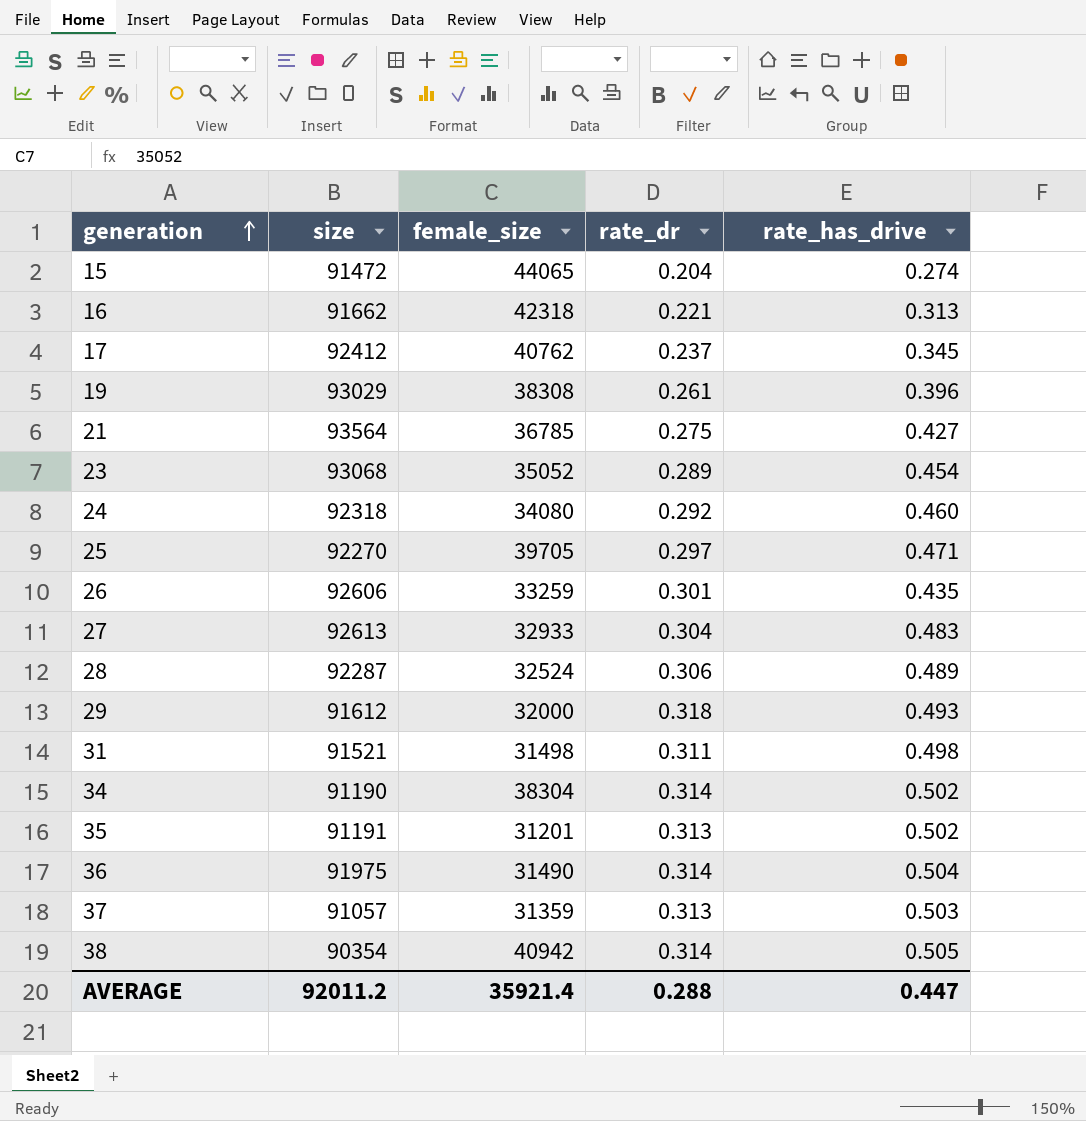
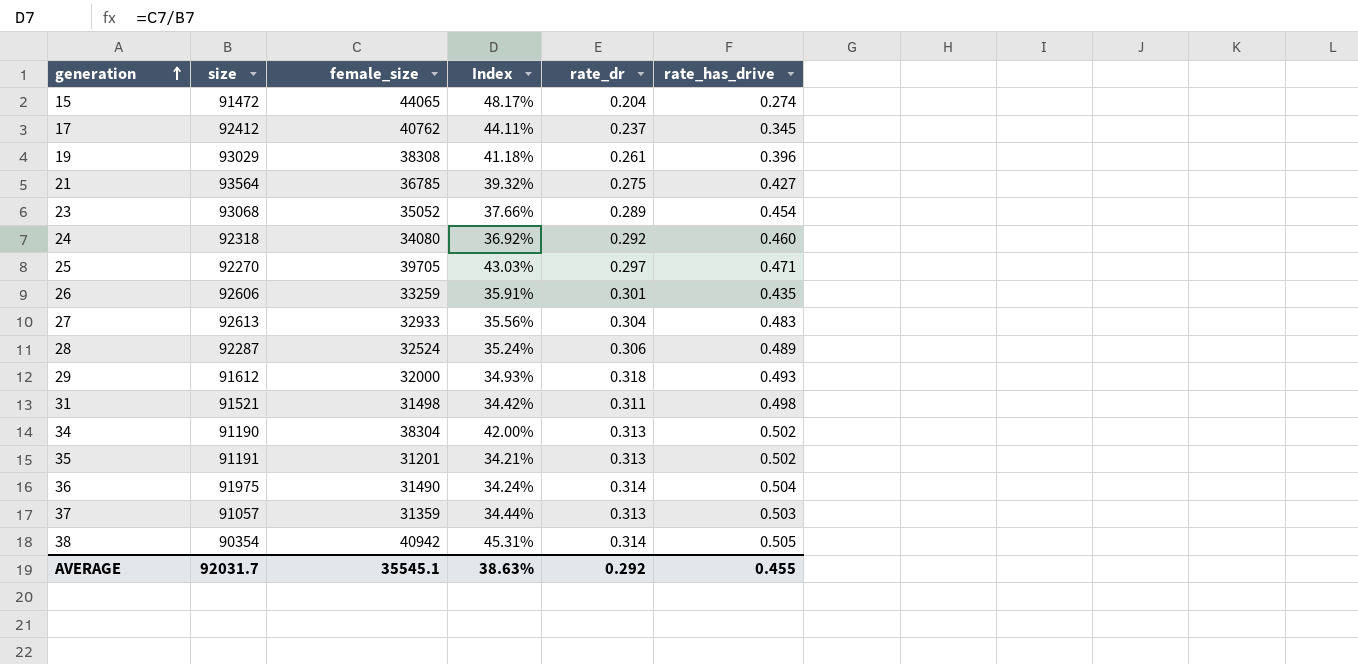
column Index | formula: none -> [female_size] / [size]
row 16: 91662 | 42318 | 0.221 | 0.313 -> none
34 | rate_dr: 0.314 -> 0.313
AVERAGE | size: 92011.2 -> 92031.7
AVERAGE | female_size: 35921.4 -> 35545.1
AVERAGE | rate_dr: 0.288 -> 0.292
AVERAGE | rate_has_drive: 0.447 -> 0.455

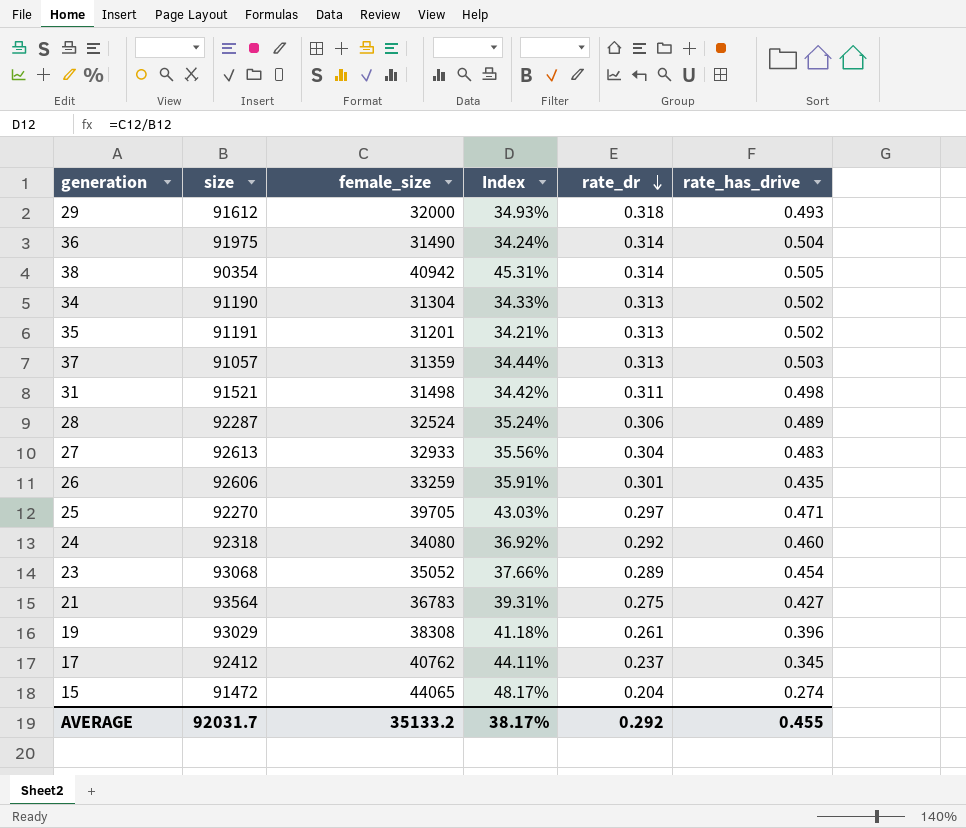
row order: generation ascending -> rate_dr descending
34 | female_size: 38304 -> 31304
34 | Index: 42.00% -> 34.33%
21 | female_size: 36785 -> 36783
21 | Index: 39.32% -> 39.31%
AVERAGE | female_size: 35545.1 -> 35133.2
AVERAGE | Index: 38.63% -> 38.17%

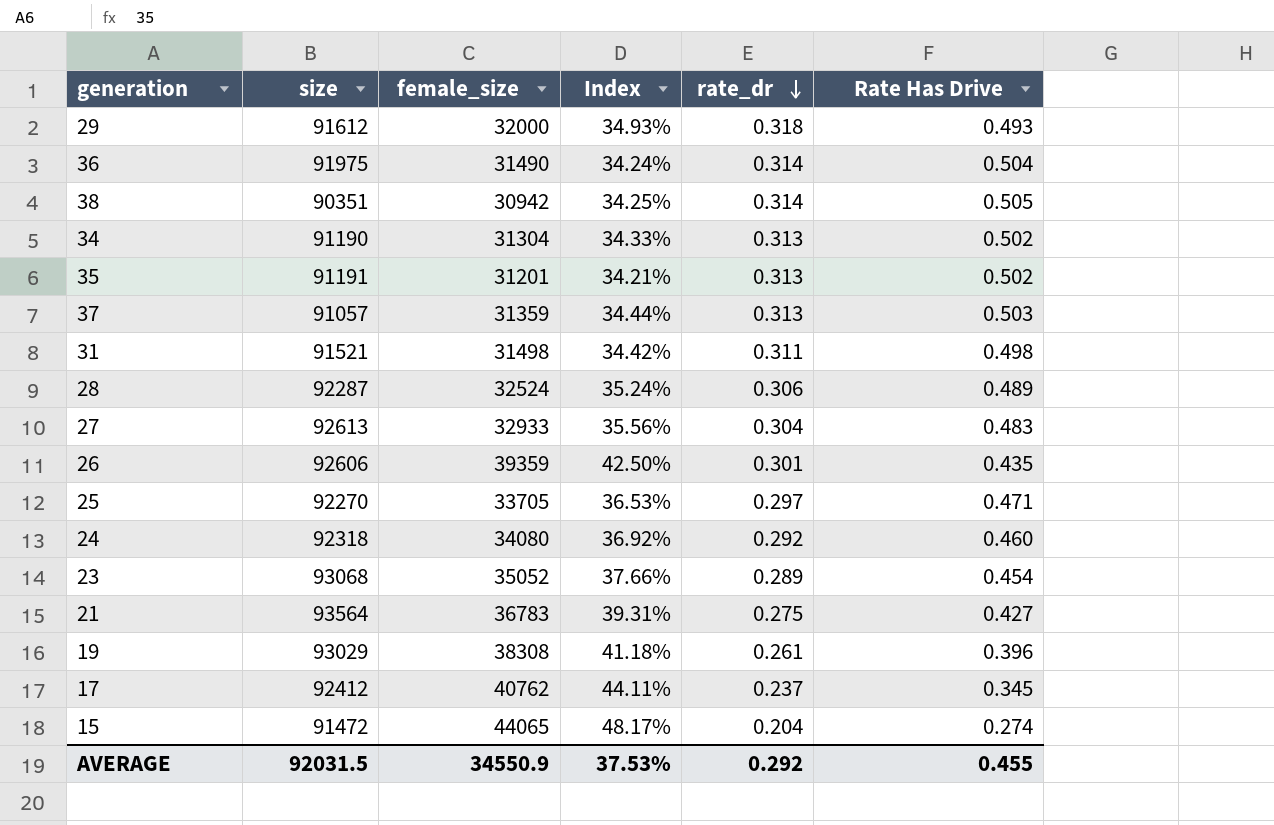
column name: rate_has_drive -> Rate Has Drive
38 | size: 90354 -> 90351
38 | female_size: 40942 -> 30942
38 | Index: 45.31% -> 34.25%
26 | female_size: 33259 -> 39359
26 | Index: 35.91% -> 42.50%
25 | female_size: 39705 -> 33705
25 | Index: 43.03% -> 36.53%
AVERAGE | size: 92031.7 -> 92031.5
AVERAGE | female_size: 35133.2 -> 34550.9
AVERAGE | Index: 38.17% -> 37.53%

